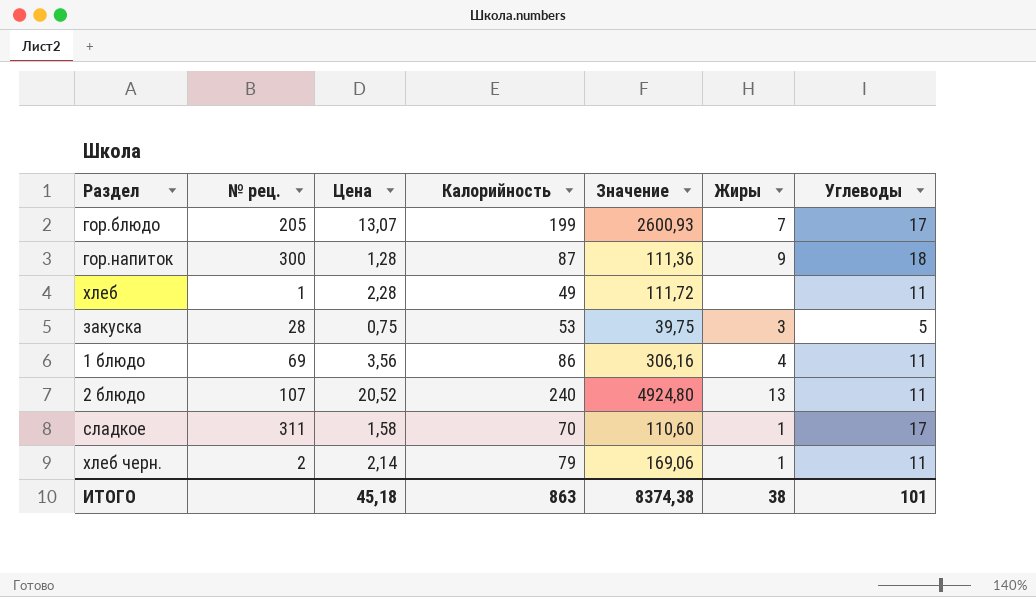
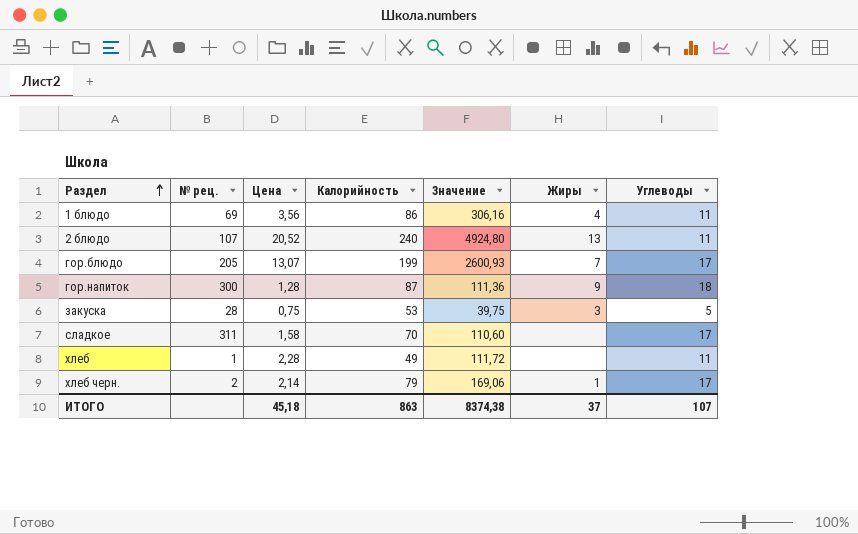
row order: none -> Раздел ascending
сладкое | Жиры: 1 -> none
хлеб черн. | Углеводы: 11 -> 17
ИТОГО | Жиры: 38 -> 37
ИТОГО | Углеводы: 101 -> 107

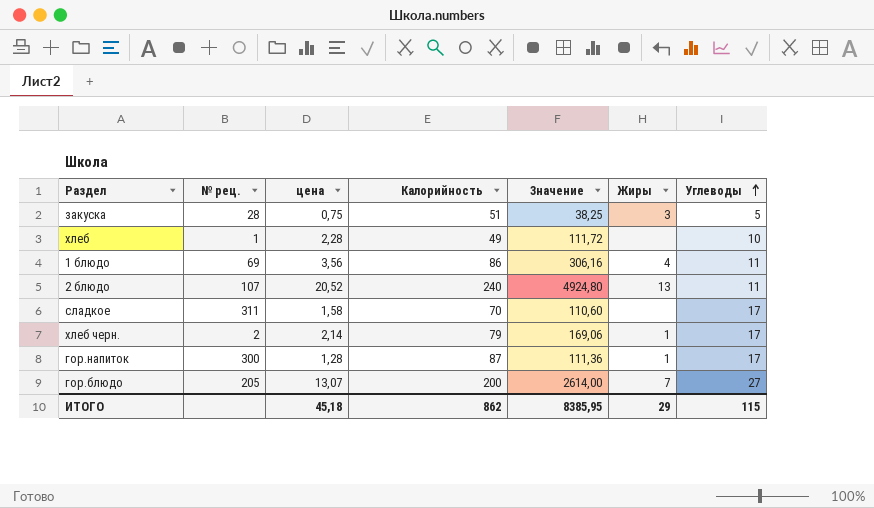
row order: Раздел ascending -> Углеводы ascending
column name: Цена -> цена
закуска | Калорийность: 53 -> 51
закуска | Значение: 39,75 -> 38,25
хлеб | Углеводы: 11 -> 10
гор.напиток | Жиры: 9 -> 1
гор.напиток | Углеводы: 18 -> 17
гор.блюдо | Калорийность: 199 -> 200
гор.блюдо | Значение: 2600,93 -> 2614,00
гор.блюдо | Углеводы: 17 -> 27
ИТОГО | Калорийность: 863 -> 862
ИТОГО | Значение: 8374,38 -> 8385,95
ИТОГО | Жиры: 37 -> 29
ИТОГО | Углеводы: 107 -> 115

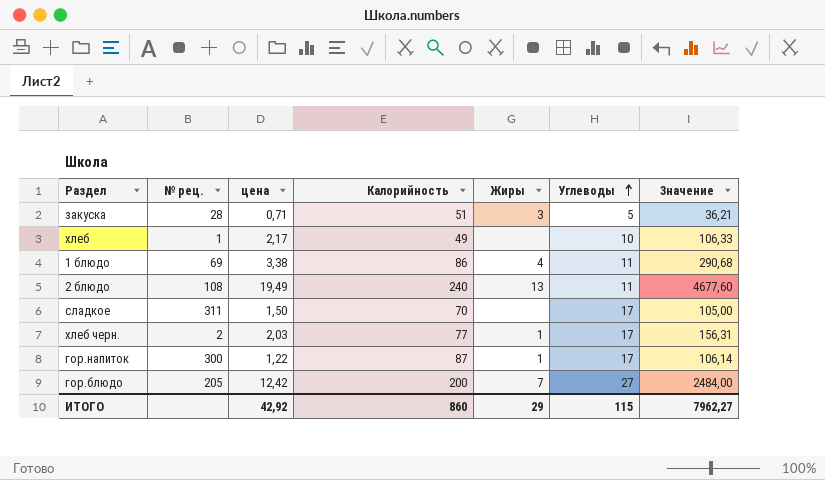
column Значение | position: 5 -> 7
закуска | цена: 0,75 -> 0,71
закуска | Значение: 38,25 -> 36,21
хлеб | цена: 2,28 -> 2,17
хлеб | Значение: 111,72 -> 106,33
1 блюдо | цена: 3,56 -> 3,38
1 блюдо | Значение: 306,16 -> 290,68
2 блюдо | № рец.: 107 -> 108
2 блюдо | цена: 20,52 -> 19,49
2 блюдо | Значение: 4924,80 -> 4677,60
сладкое | цена: 1,58 -> 1,50
сладкое | Значение: 110,60 -> 105,00
хлеб черн. | цена: 2,14 -> 2,03
хлеб черн. | Калорийность: 79 -> 77
хлеб черн. | Значение: 169,06 -> 156,31
гор.напиток | цена: 1,28 -> 1,22
гор.напиток | Значение: 111,36 -> 106,14
гор.блюдо | цена: 13,07 -> 12,42
гор.блюдо | Значение: 2614,00 -> 2484,00
ИТОГО | цена: 45,18 -> 42,92
ИТОГО | Калорийность: 862 -> 860
ИТОГО | Значение: 8385,95 -> 7962,27

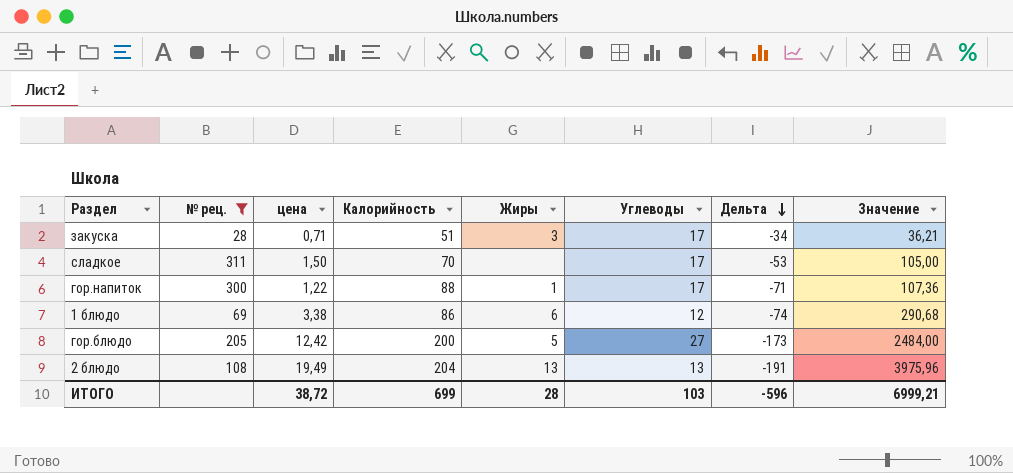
filter: none -> № рец. >= 28
row order: Углеводы ascending -> Дельта descending
column Дельта | formula: none -> [Углеводы] - [Калорийность]
закуска | Углеводы: 5 -> 17
гор.напиток | Калорийность: 87 -> 88
гор.напиток | Значение: 106,14 -> 107,36
1 блюдо | Жиры: 4 -> 6
1 блюдо | Углеводы: 11 -> 12
гор.блюдо | Жиры: 7 -> 5
2 блюдо | Калорийность: 240 -> 204
2 блюдо | Углеводы: 11 -> 13
2 блюдо | Значение: 4677,60 -> 3975,96
ИТОГО | цена: 42,92 -> 38,72
ИТОГО | Калорийность: 860 -> 699
ИТОГО | Жиры: 29 -> 28
ИТОГО | Углеводы: 115 -> 103
ИТОГО | Значение: 7962,27 -> 6999,21

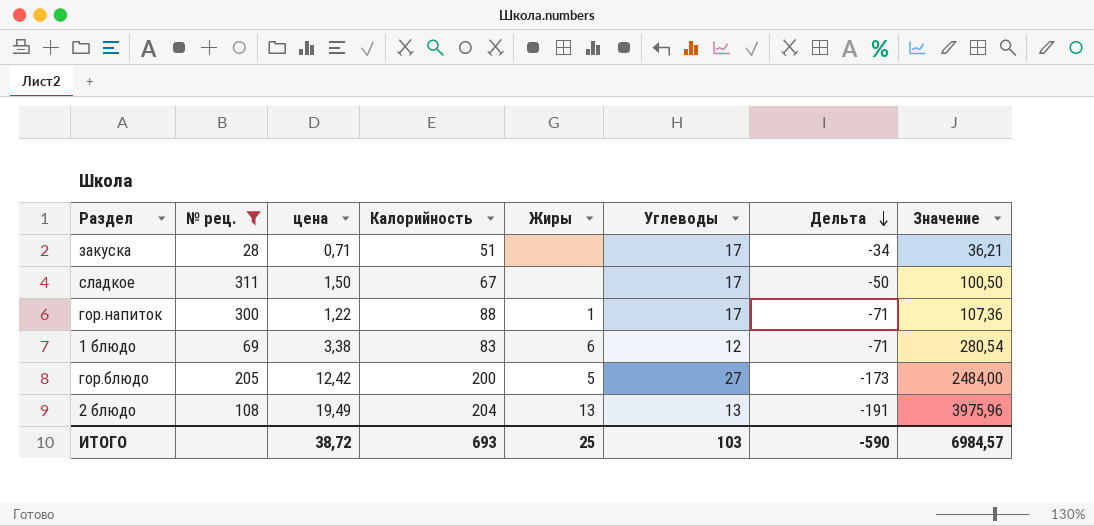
закуска | Жиры: 3 -> none
сладкое | Калорийность: 70 -> 67
сладкое | Дельта: -53 -> -50
сладкое | Значение: 105,00 -> 100,50
1 блюдо | Калорийность: 86 -> 83
1 блюдо | Дельта: -74 -> -71
1 блюдо | Значение: 290,68 -> 280,54
ИТОГО | Калорийность: 699 -> 693
ИТОГО | Жиры: 28 -> 25
ИТОГО | Дельта: -596 -> -590
ИТОГО | Значение: 6999,21 -> 6984,57

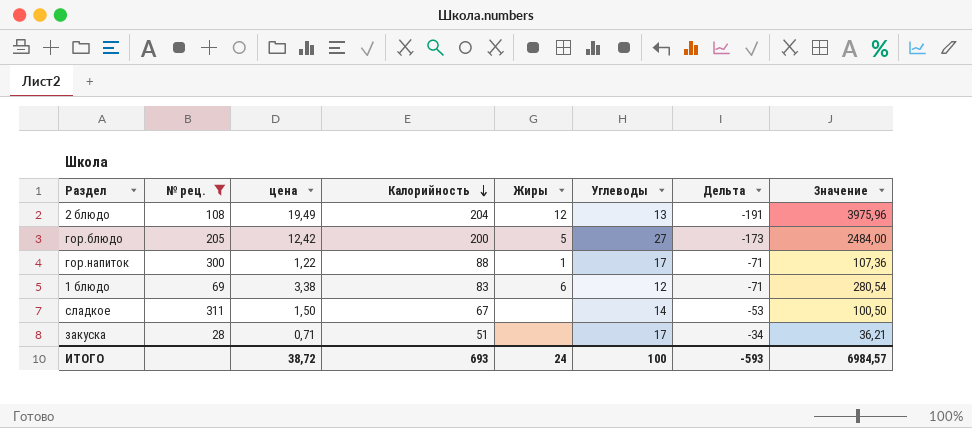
row order: Дельта descending -> Калорийность descending
2 блюдо | Жиры: 13 -> 12
сладкое | Углеводы: 17 -> 14
сладкое | Дельта: -50 -> -53
ИТОГО | Жиры: 25 -> 24
ИТОГО | Углеводы: 103 -> 100
ИТОГО | Дельта: -590 -> -593

